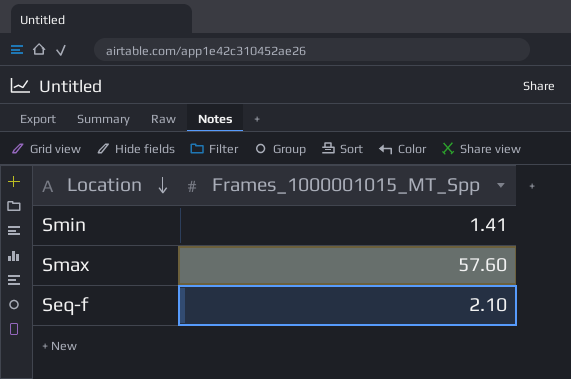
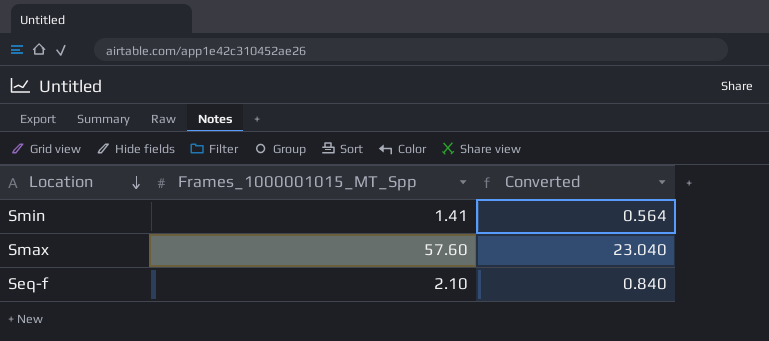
column Converted | formula: none -> [Frames_1000001015_MT_Spp] * 0.4

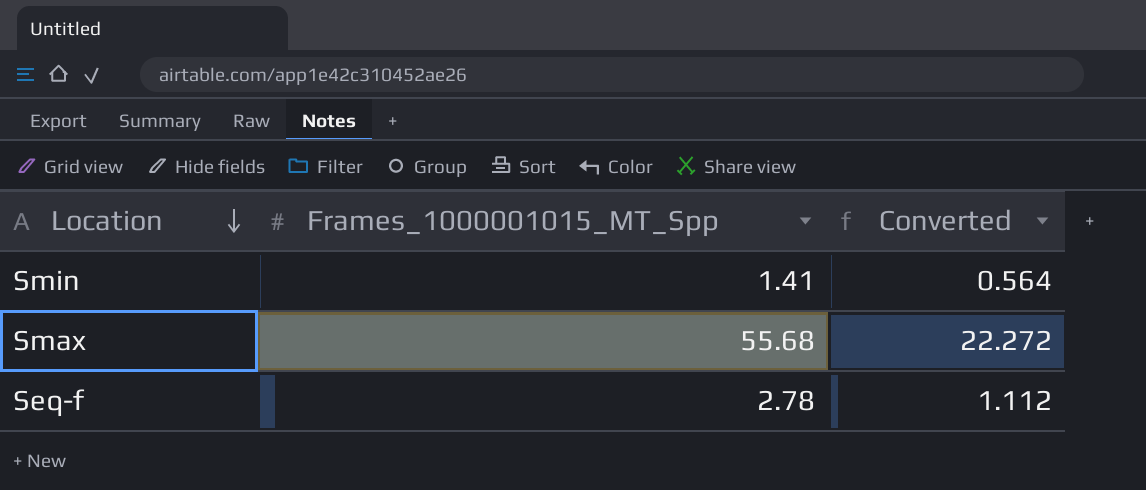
Smax | Frames_1000001015_MT_Spp: 57.60 -> 55.68
Smax | Converted: 23.040 -> 22.272
Seq-f | Frames_1000001015_MT_Spp: 2.10 -> 2.78
Seq-f | Converted: 0.840 -> 1.112

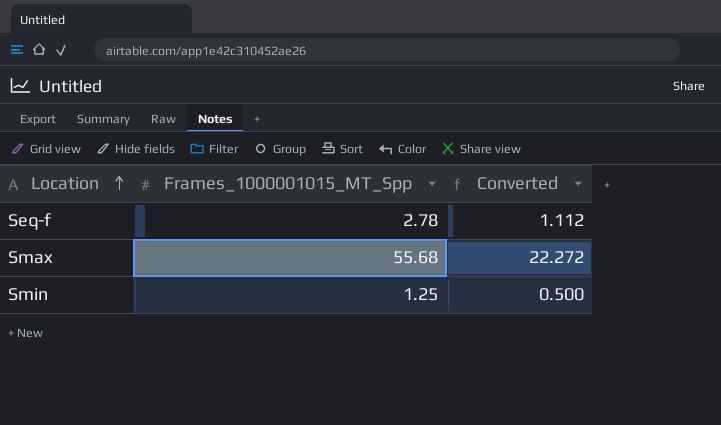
row order: Location descending -> Location ascending
Smin | Frames_1000001015_MT_Spp: 1.41 -> 1.25
Smin | Converted: 0.564 -> 0.500

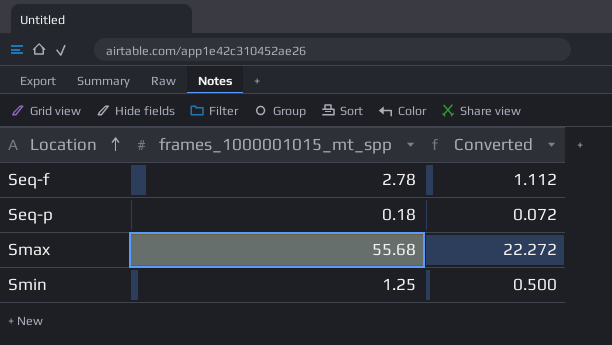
column name: Frames_1000001015_MT_Spp -> frames_1000001015_mt_spp
row Seq-p: none -> 0.18 | 0.072

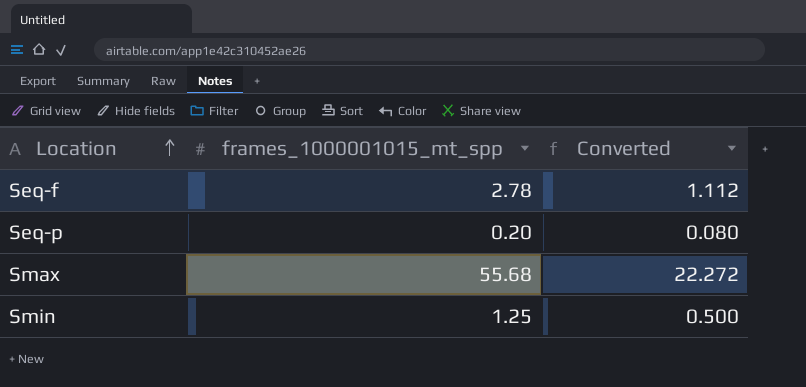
Seq-p | frames_1000001015_mt_spp: 0.18 -> 0.20
Seq-p | Converted: 0.072 -> 0.080

